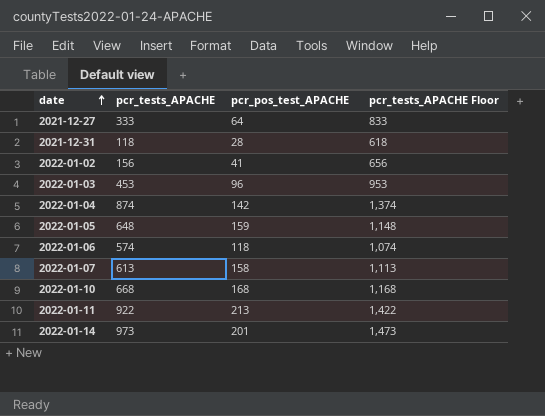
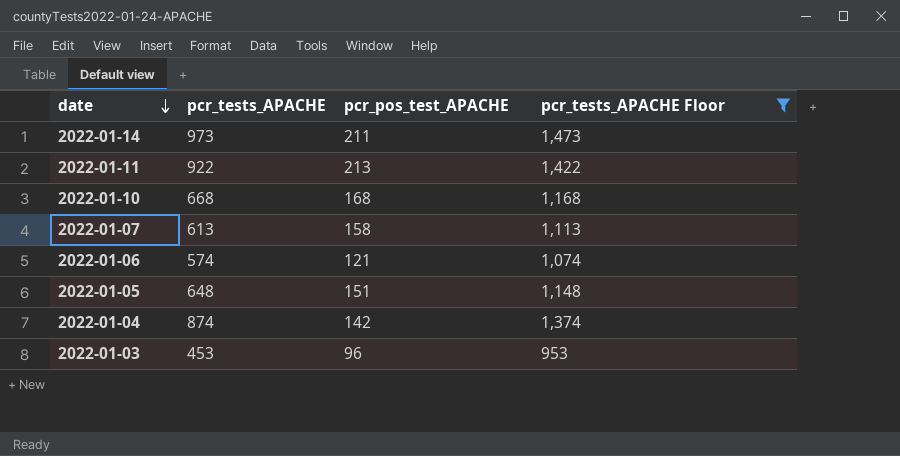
filter: none -> pcr_tests_APACHE Floor >= 953
row order: date ascending -> date descending
2022-01-14 | pcr_pos_test_APACHE: 201 -> 211
2022-01-06 | pcr_pos_test_APACHE: 118 -> 121
2022-01-05 | pcr_pos_test_APACHE: 159 -> 151

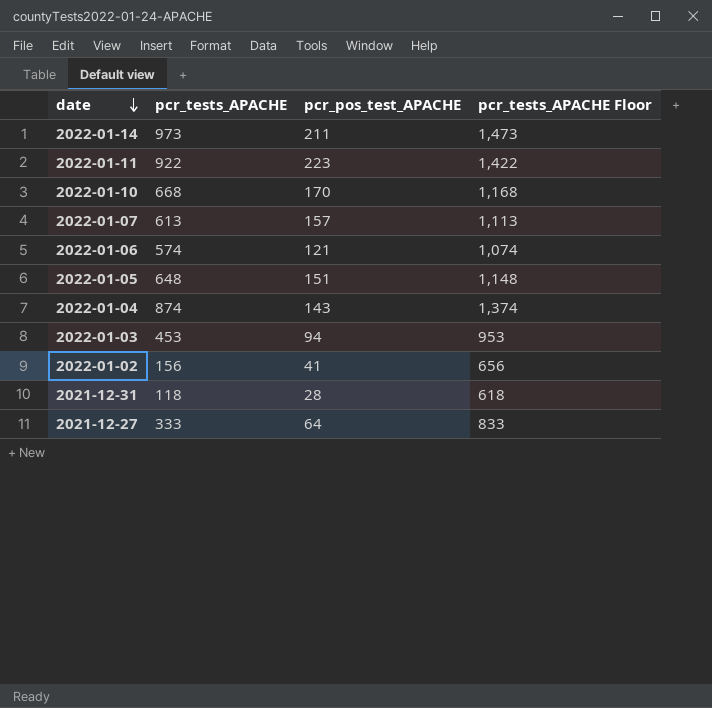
filter: pcr_tests_APACHE Floor >= 953 -> none
2022-01-11 | pcr_pos_test_APACHE: 213 -> 223
2022-01-10 | pcr_pos_test_APACHE: 168 -> 170
2022-01-07 | pcr_pos_test_APACHE: 158 -> 157
2022-01-04 | pcr_pos_test_APACHE: 142 -> 143
2022-01-03 | pcr_pos_test_APACHE: 96 -> 94

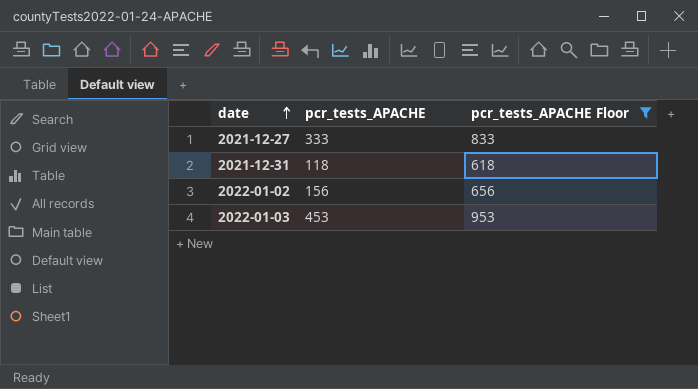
filter: none -> pcr_tests_APACHE Floor <= 953
row order: date descending -> date ascending
column pcr_pos_test_APACHE | position: 3 -> none

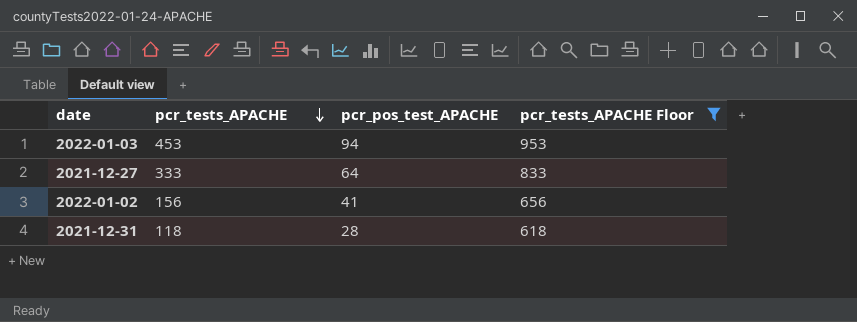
row order: date ascending -> pcr_tests_APACHE descending
column pcr_pos_test_APACHE | position: none -> 3

